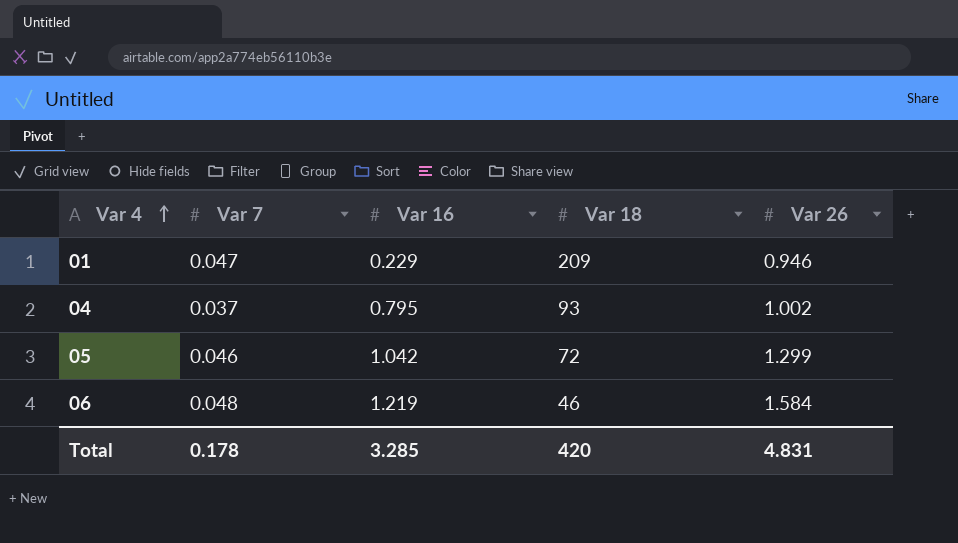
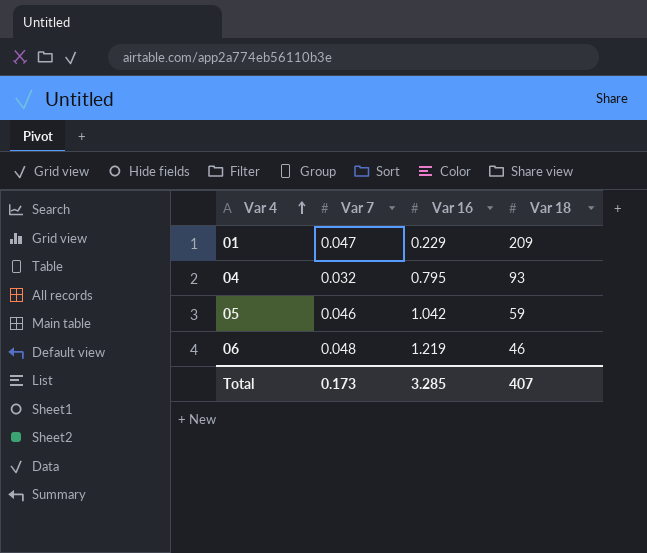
column Var 26 | position: 5 -> none
04 | Var 7: 0.037 -> 0.032
05 | Var 18: 72 -> 59
Total | Var 7: 0.178 -> 0.173
Total | Var 18: 420 -> 407

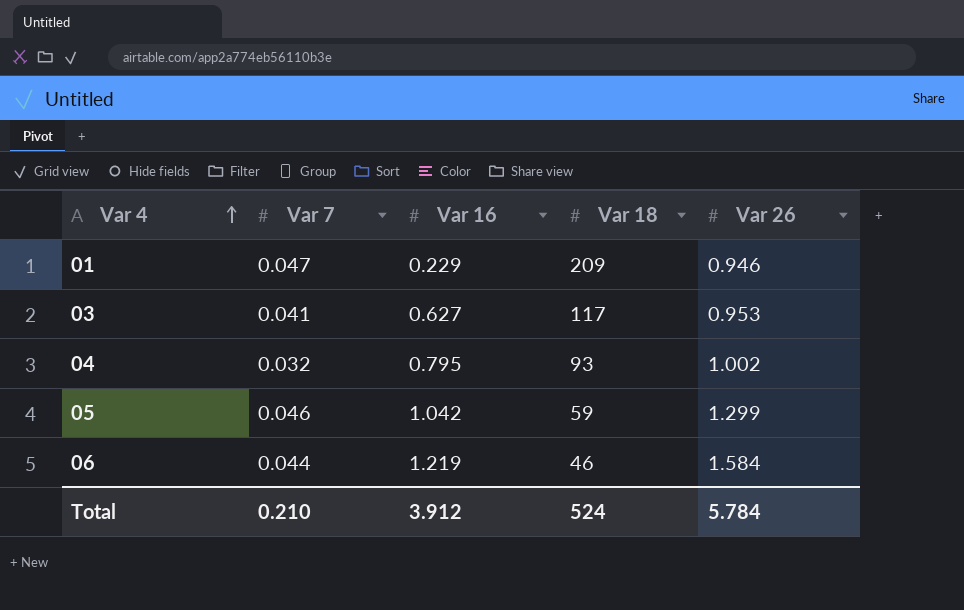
column Var 26 | position: none -> 5
row 03: none -> 0.041 | 0.627 | 117 | 0.953
06 | Var 7: 0.048 -> 0.044
Total | Var 7: 0.173 -> 0.210
Total | Var 16: 3.285 -> 3.912
Total | Var 18: 407 -> 524

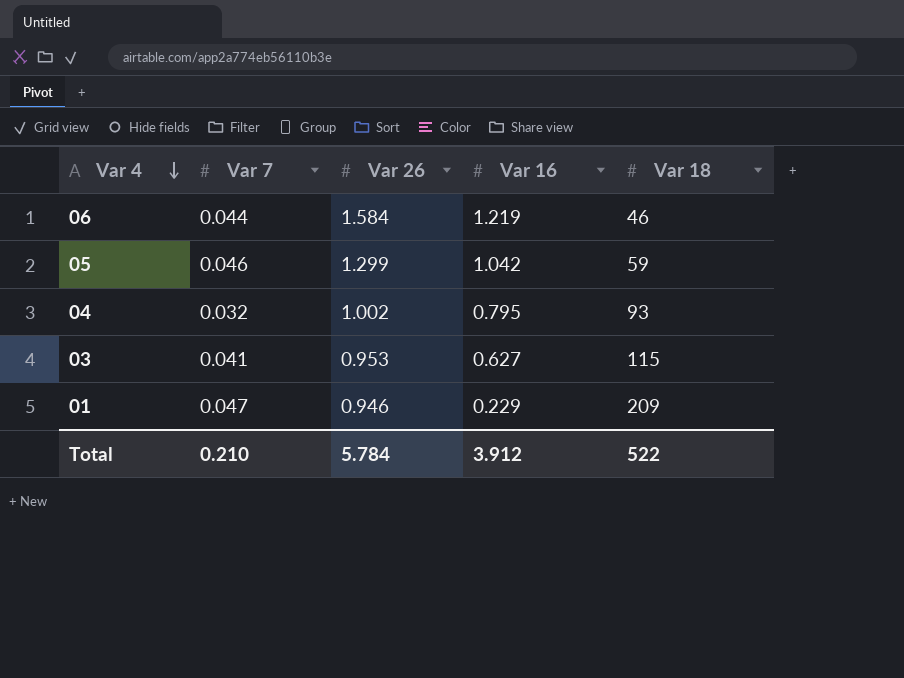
row order: Var 4 ascending -> Var 4 descending
column Var 26 | position: 5 -> 3
03 | Var 18: 117 -> 115
Total | Var 18: 524 -> 522

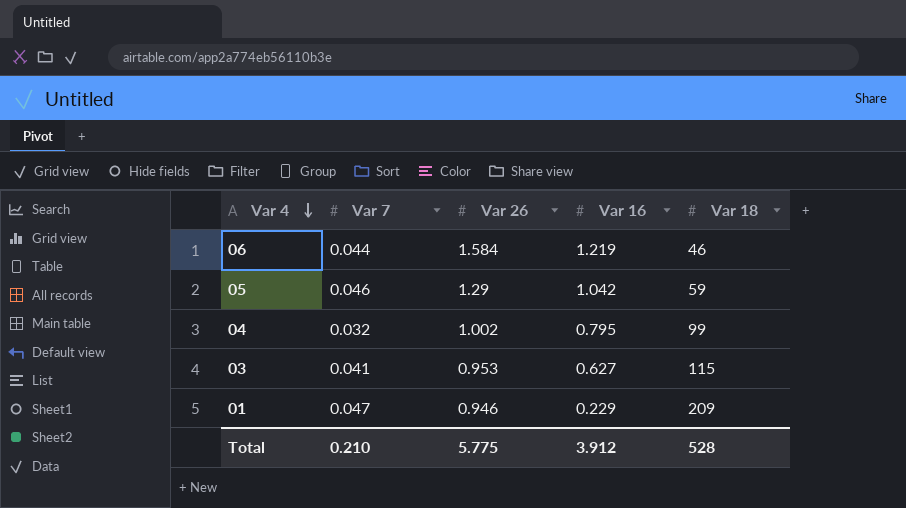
05 | Var 26: 1.299 -> 1.29
04 | Var 18: 93 -> 99
Total | Var 26: 5.784 -> 5.775
Total | Var 18: 522 -> 528

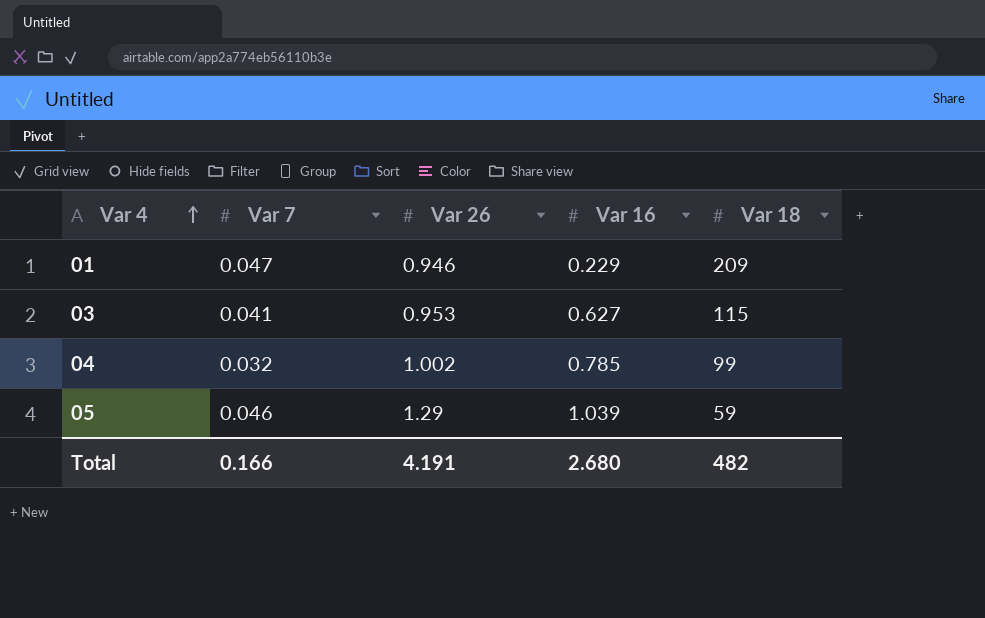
row order: Var 4 descending -> Var 4 ascending
row 06: 0.044 | 1.584 | 1.219 | 46 -> none
04 | Var 16: 0.795 -> 0.785
05 | Var 16: 1.042 -> 1.039
Total | Var 7: 0.210 -> 0.166
Total | Var 26: 5.775 -> 4.191
Total | Var 16: 3.912 -> 2.680
Total | Var 18: 528 -> 482

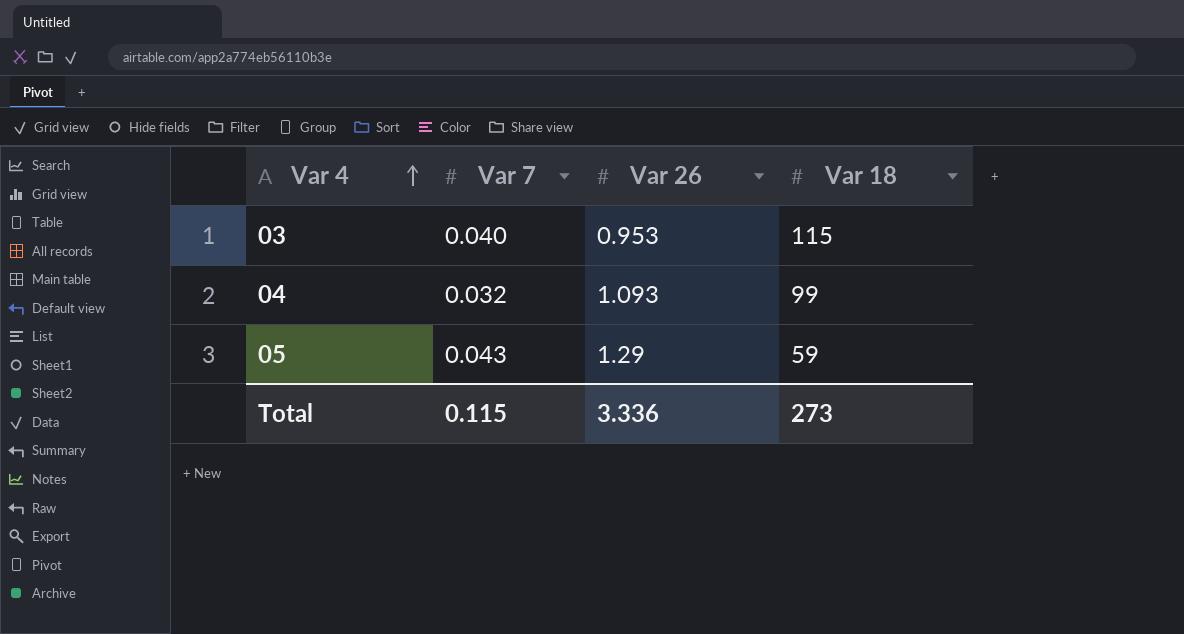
column Var 16 | position: 4 -> none
row 01: 0.047 | 0.946 | 0.229 | 209 -> none
03 | Var 7: 0.041 -> 0.040
04 | Var 26: 1.002 -> 1.093
05 | Var 7: 0.046 -> 0.043
Total | Var 7: 0.166 -> 0.115
Total | Var 26: 4.191 -> 3.336
Total | Var 18: 482 -> 273

